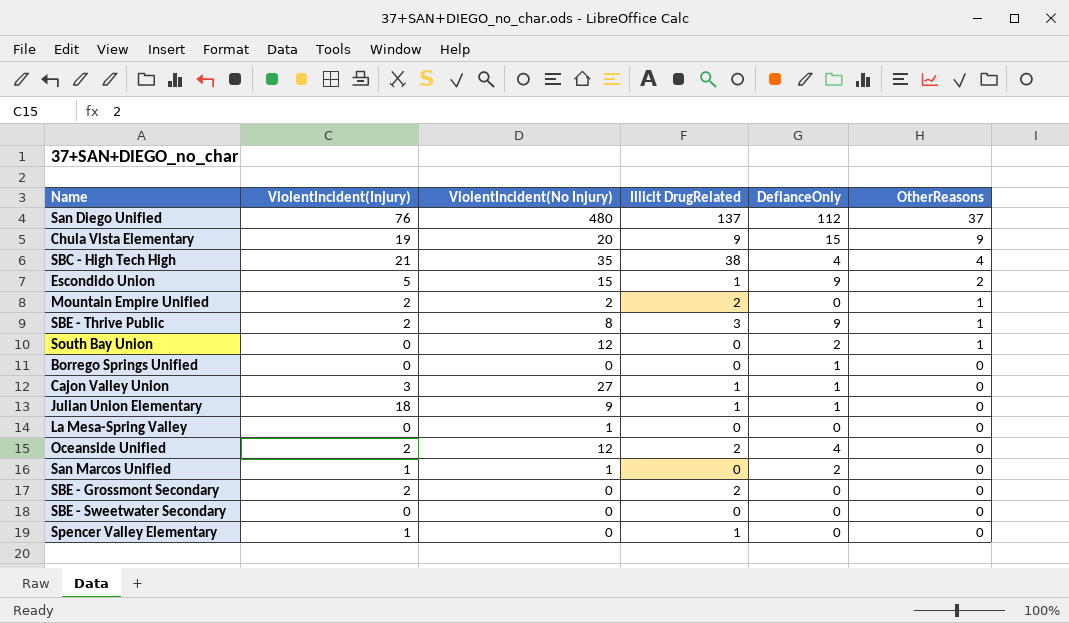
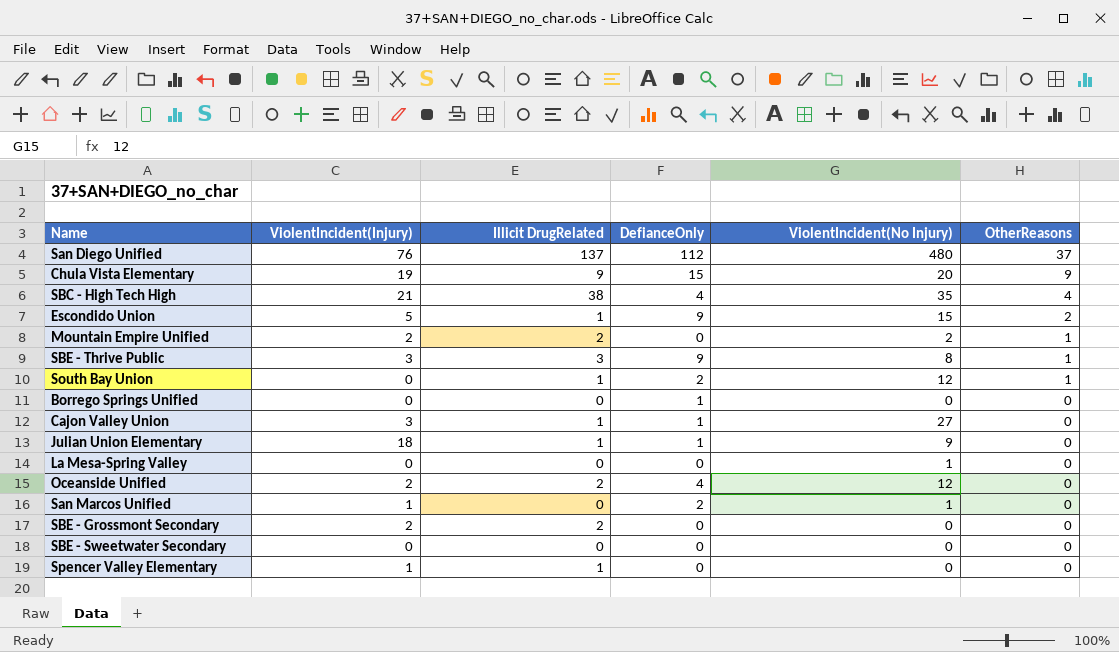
column ViolentIncident(No Injury) | position: 3 -> 5
SBE - Thrive Public | ViolentIncident(Injury): 2 -> 3
South Bay Union | Illicit DrugRelated: 0 -> 1

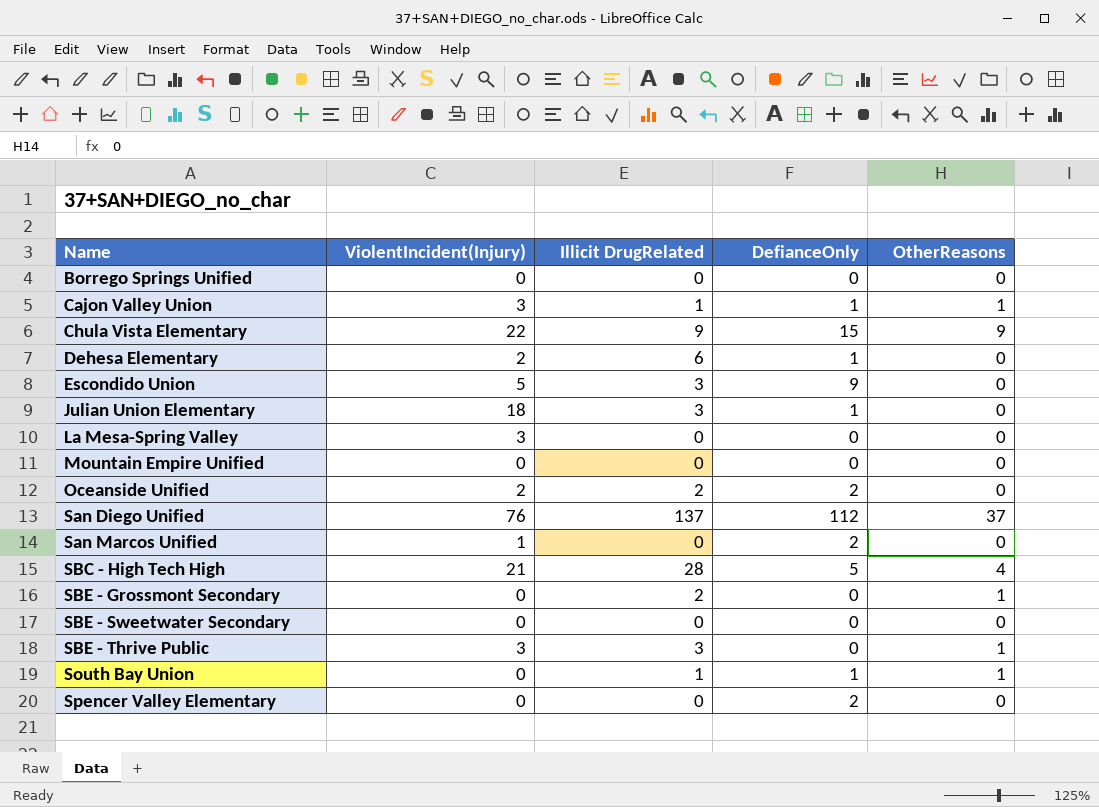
row order: OtherReasons descending -> Name ascending
column ViolentIncident(No Injury) | position: 5 -> none
Borrego Springs Unified | DefianceOnly: 1 -> 0
Cajon Valley Union | OtherReasons: 0 -> 1
Chula Vista Elementary | ViolentIncident(Injury): 19 -> 22
row Dehesa Elementary: none -> 2 | 6 | 1 | 0
Escondido Union | Illicit DrugRelated: 1 -> 3
Escondido Union | OtherReasons: 2 -> 0
Julian Union Elementary | Illicit DrugRelated: 1 -> 3
La Mesa-Spring Valley | ViolentIncident(Injury): 0 -> 3
Mountain Empire Unified | ViolentIncident(Injury): 2 -> 0
Mountain Empire Unified | Illicit DrugRelated: 2 -> 0
Mountain Empire Unified | OtherReasons: 1 -> 0
Oceanside Unified | DefianceOnly: 4 -> 2
SBC - High Tech High | Illicit DrugRelated: 38 -> 28
SBC - High Tech High | DefianceOnly: 4 -> 5
SBE - Grossmont Secondary | ViolentIncident(Injury): 2 -> 0
SBE - Grossmont Secondary | OtherReasons: 0 -> 1
SBE - Thrive Public | DefianceOnly: 9 -> 0
South Bay Union | DefianceOnly: 2 -> 1
Spencer Valley Elementary | ViolentIncident(Injury): 1 -> 0
Spencer Valley Elementary | Illicit DrugRelated: 1 -> 0
Spencer Valley Elementary | DefianceOnly: 0 -> 2

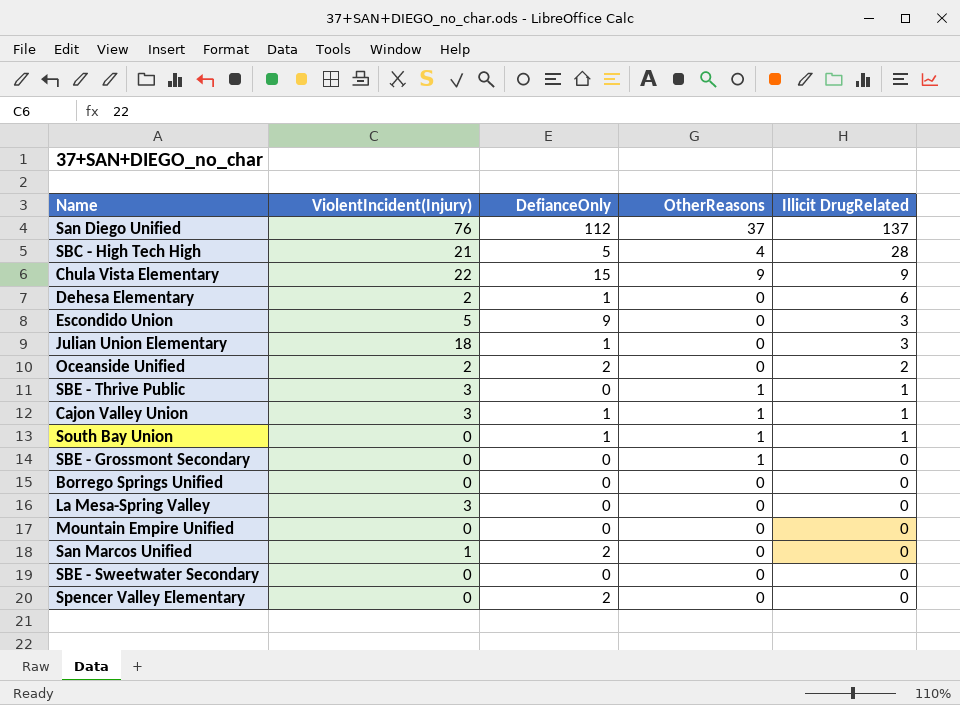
row order: Name ascending -> Illicit DrugRelated descending
column Illicit DrugRelated | position: 3 -> 5
SBE - Thrive Public | Illicit DrugRelated: 3 -> 1
SBE - Grossmont Secondary | Illicit DrugRelated: 2 -> 0

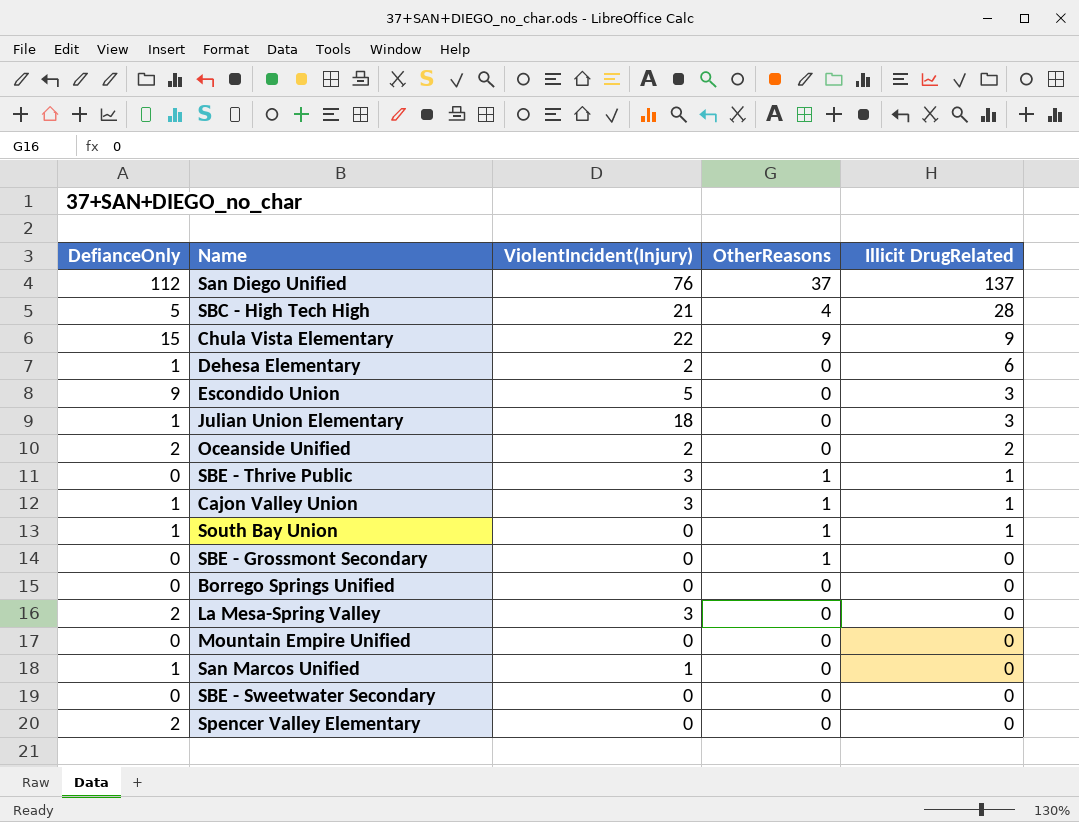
column DefianceOnly | position: 3 -> 1
La Mesa-Spring Valley | DefianceOnly: 0 -> 2
San Marcos Unified | DefianceOnly: 2 -> 1

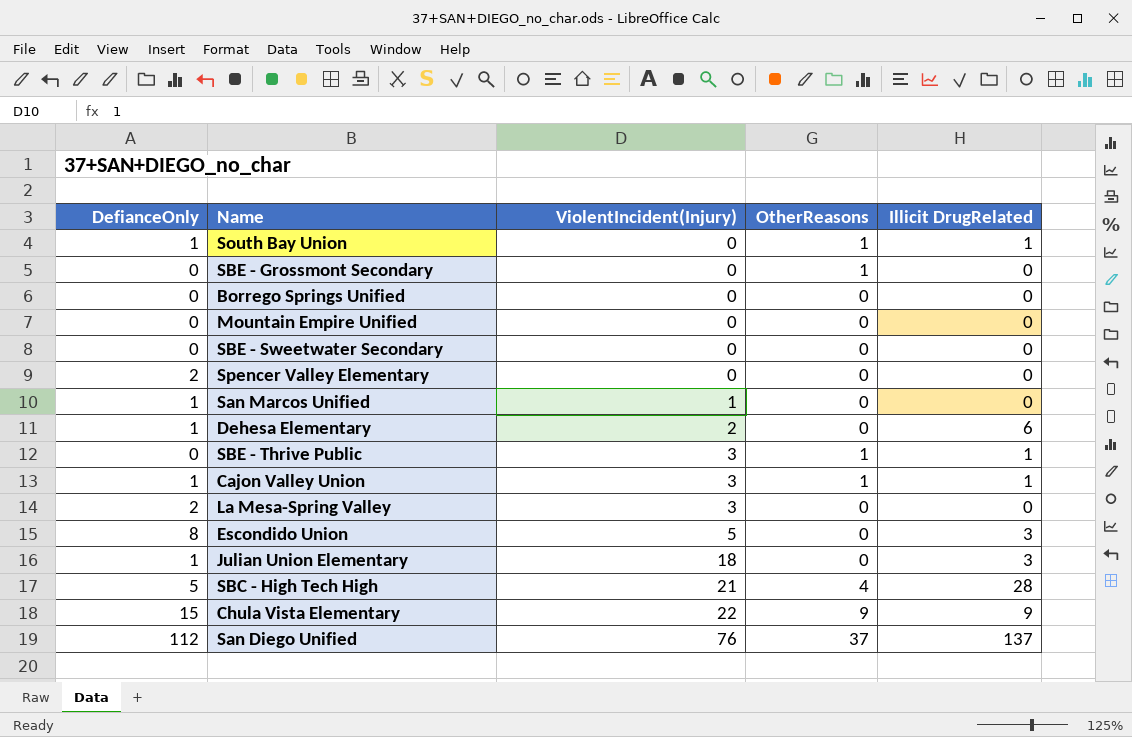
row order: Illicit DrugRelated descending -> ViolentIncident(Injury) ascending
row Oceanside Unified: 2 | 2 | 0 | 2 -> none
Escondido Union | DefianceOnly: 9 -> 8

